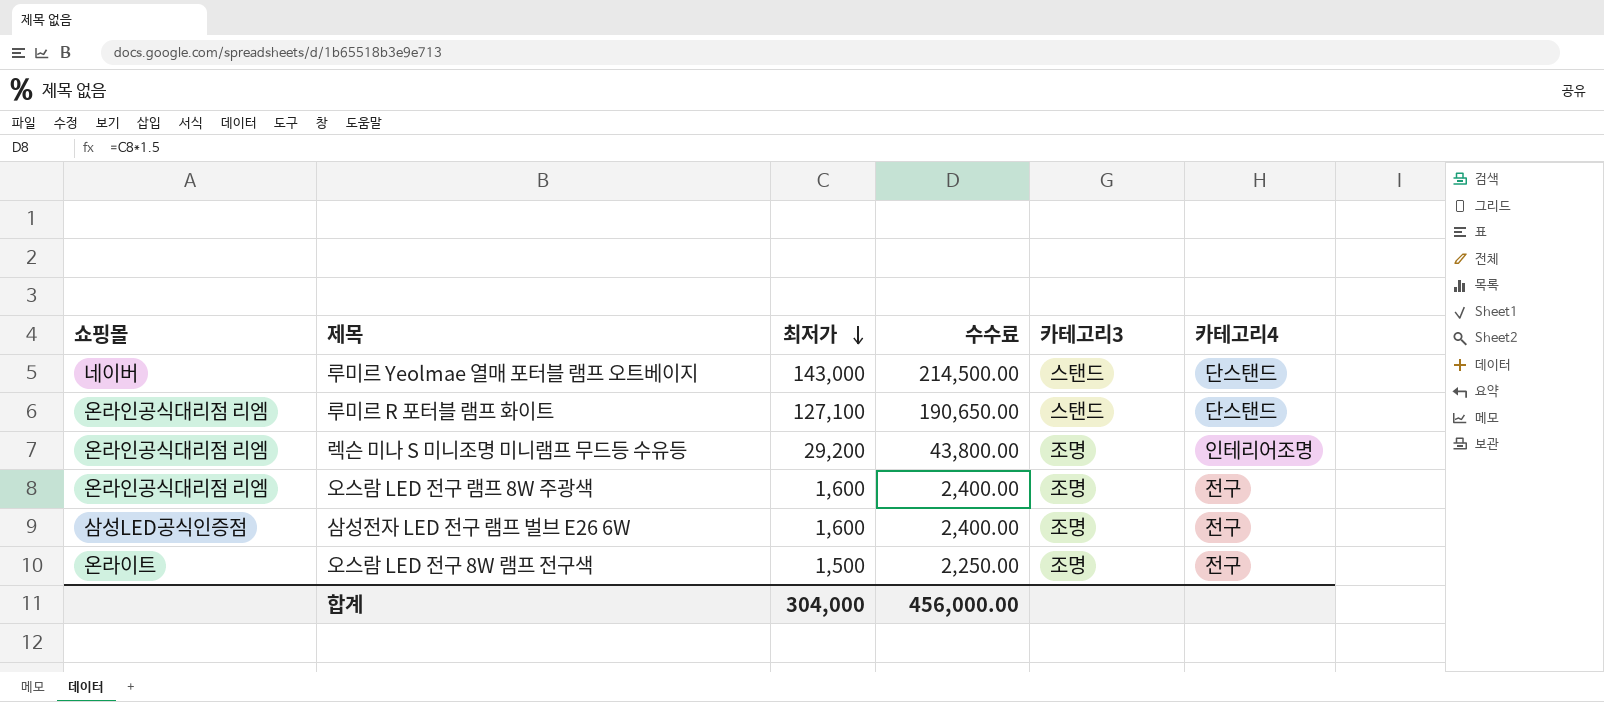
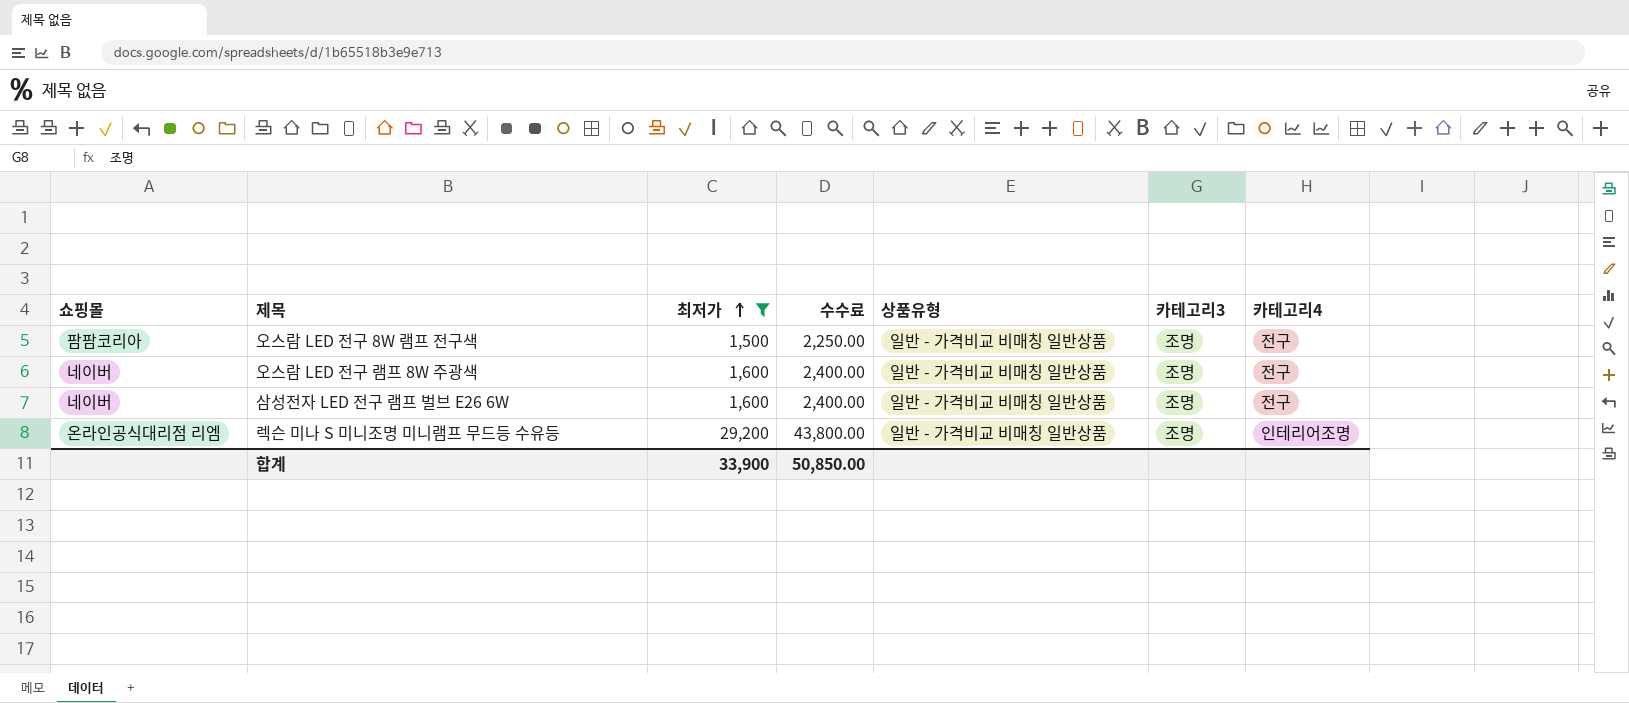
filter: none -> 최저가 <= 29,200
row order: 최저가 descending -> 최저가 ascending
column 상품유형 | position: none -> 5
오스람 LED 전구 8W 램프 전구색 | 쇼핑몰: 온라이트 -> 팜팜코리아
오스람 LED 전구 램프 8W 주광색 | 쇼핑몰: 온라인공식대리점 리엠 -> 네이버
삼성전자 LED 전구 램프 벌브 E26 6W | 쇼핑몰: 삼성LED공식인증점 -> 네이버
합계 | 최저가: 304,000 -> 33,900
합계 | 수수료: 456,000.00 -> 50,850.00

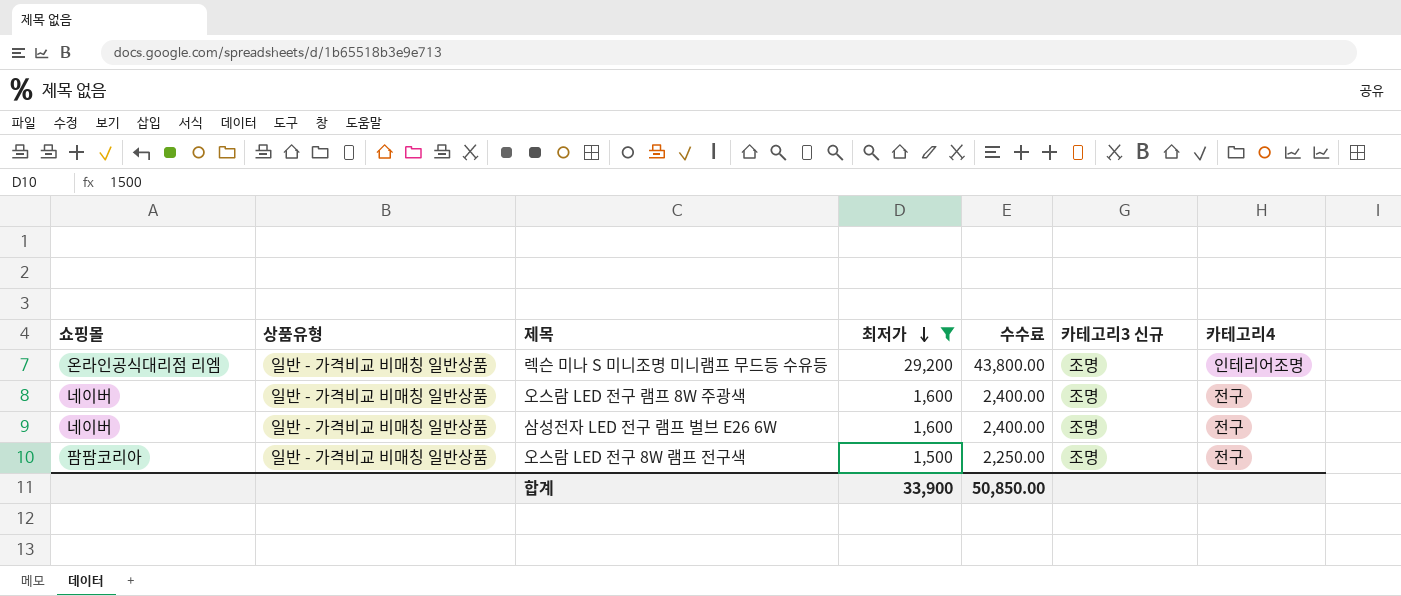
row order: 최저가 ascending -> 최저가 descending
column 상품유형 | position: 5 -> 2
column name: 카테고리3 -> 카테고리3 신규

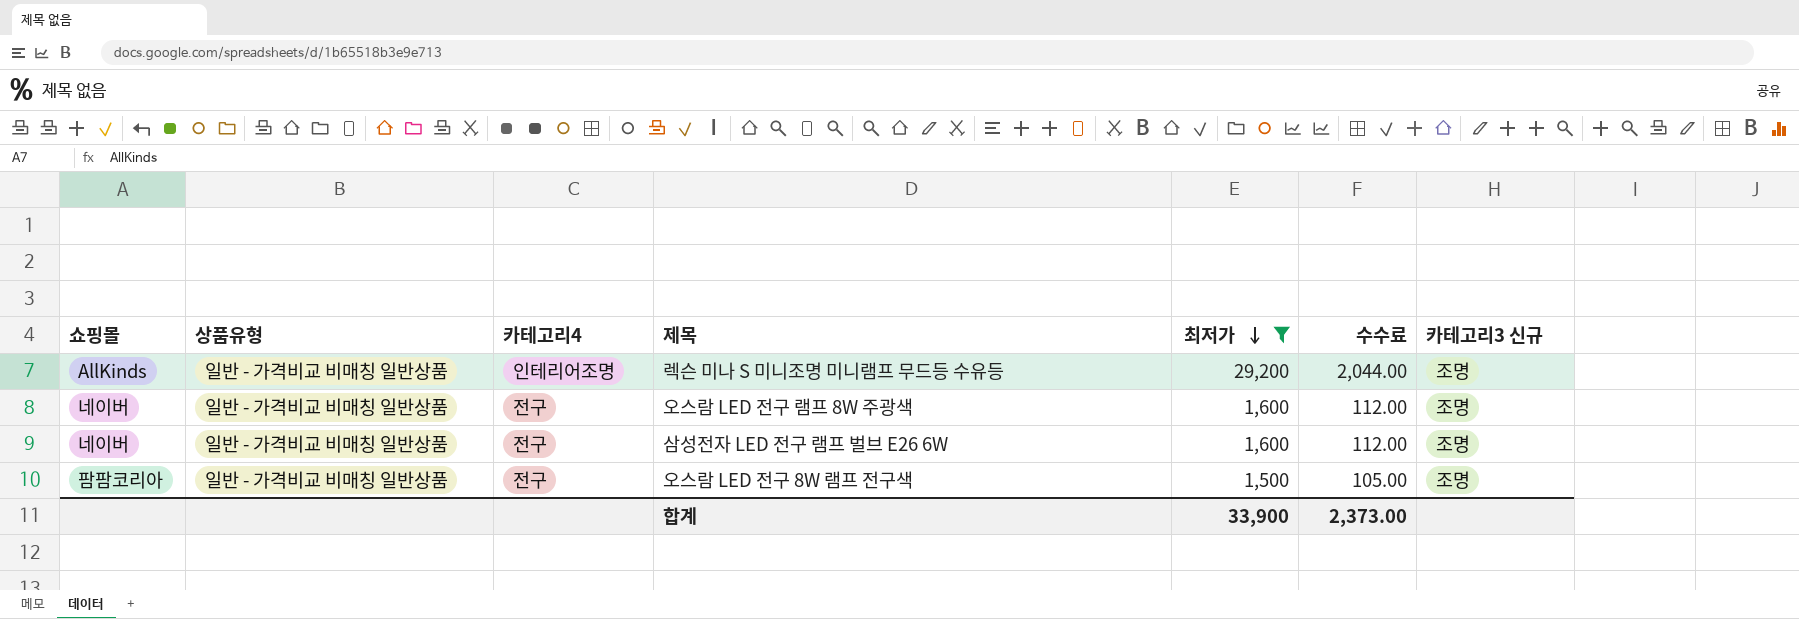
column 카테고리4 | position: 7 -> 3
column 수수료 | formula: [최저가] * 1.5 -> [최저가] * 0.07
렉슨 미나 S 미니조명 미니램프 무드등 수유등 | 쇼핑몰: 온라인공식대리점 리엠 -> AllKinds
합계 | 수수료: 50,850.00 -> 2,373.00

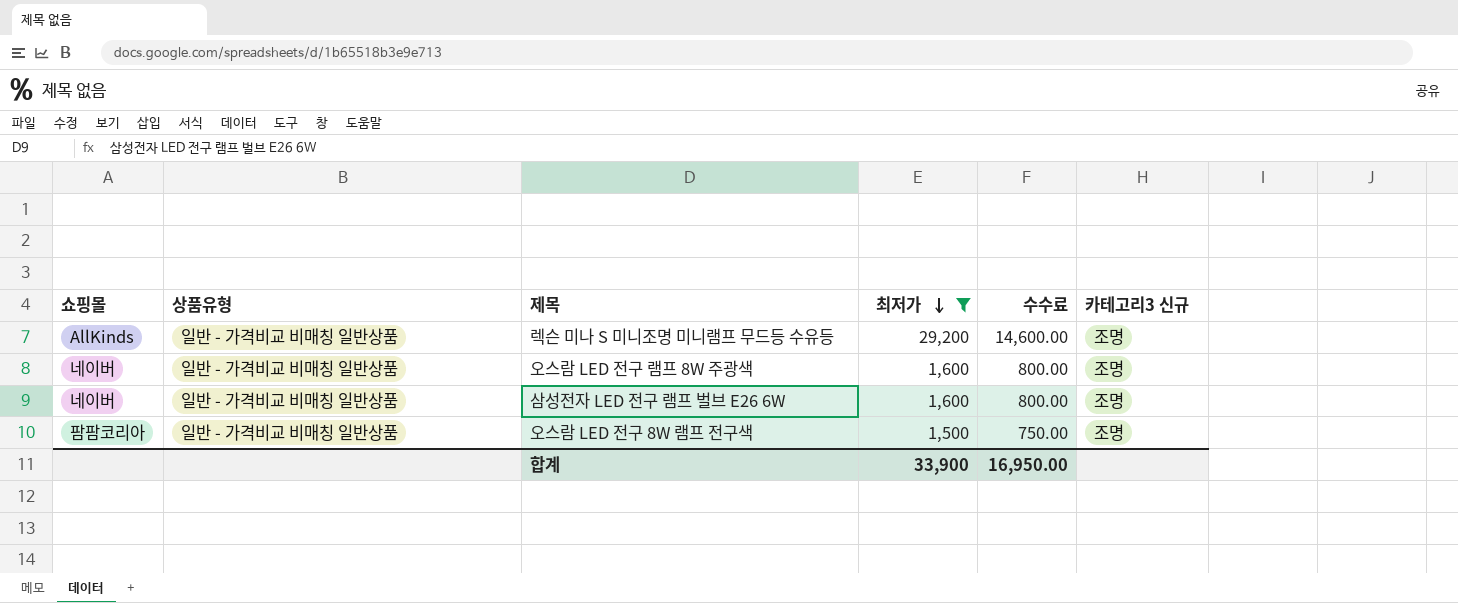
column 카테고리4 | position: 3 -> none
column 수수료 | formula: [최저가] * 0.07 -> [최저가] * 0.5
합계 | 수수료: 2,373.00 -> 16,950.00

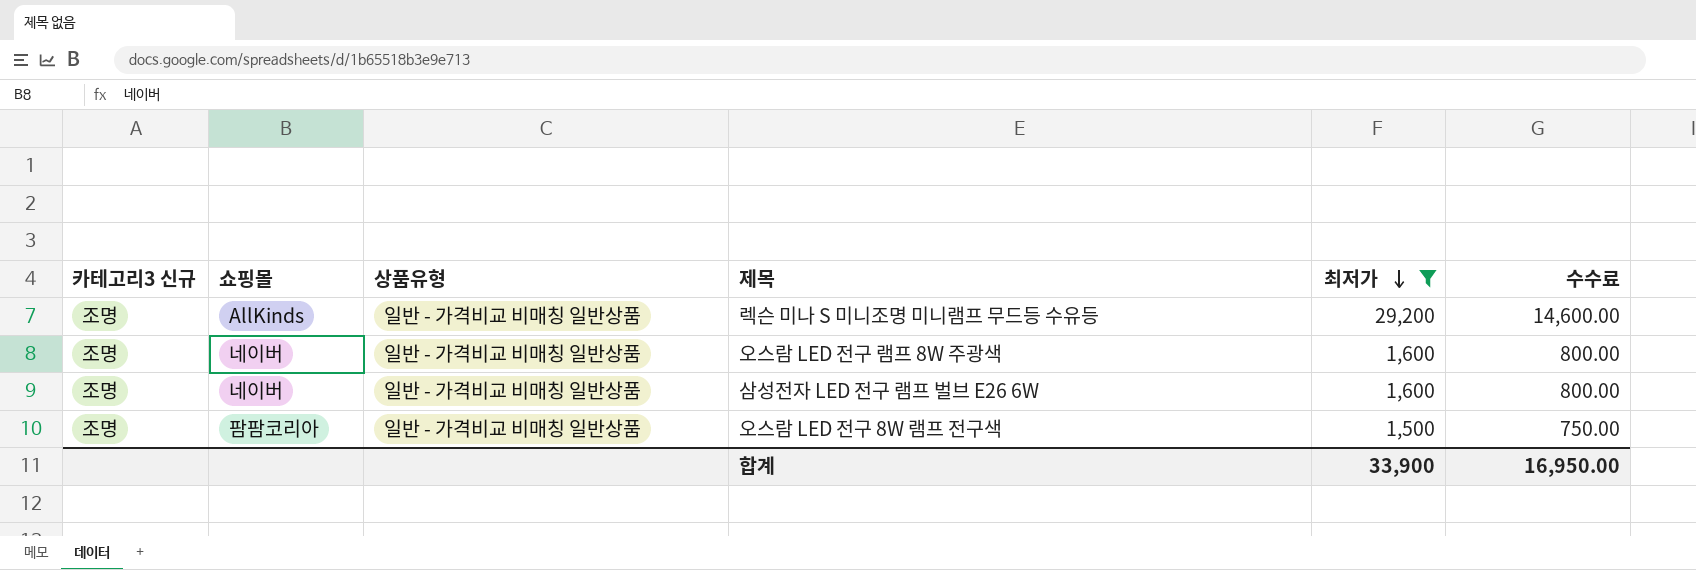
column 카테고리3 신규 | position: 6 -> 1

